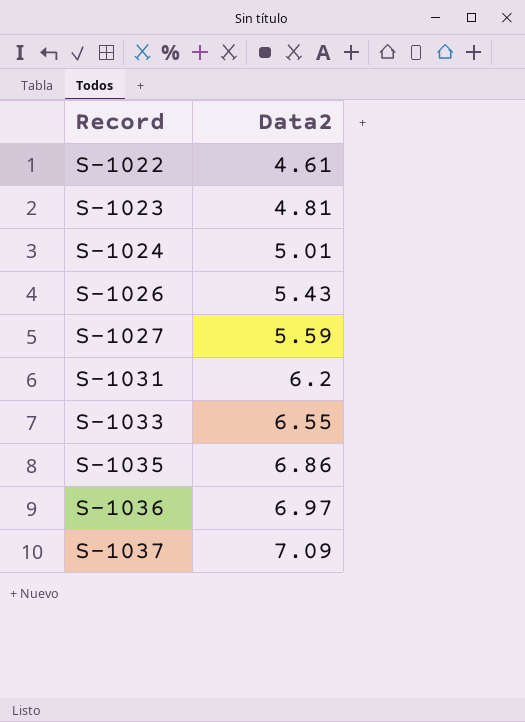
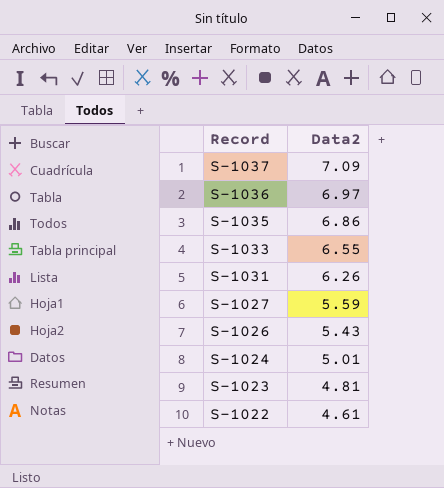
row order: Record ascending -> Record descending
S-1031 | Data2: 6.2 -> 6.26

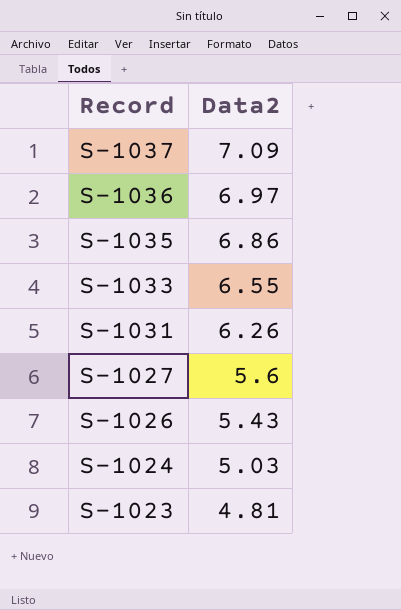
row S-1022: 4.61 -> none
S-1027 | Data2: 5.59 -> 5.6
S-1024 | Data2: 5.01 -> 5.03

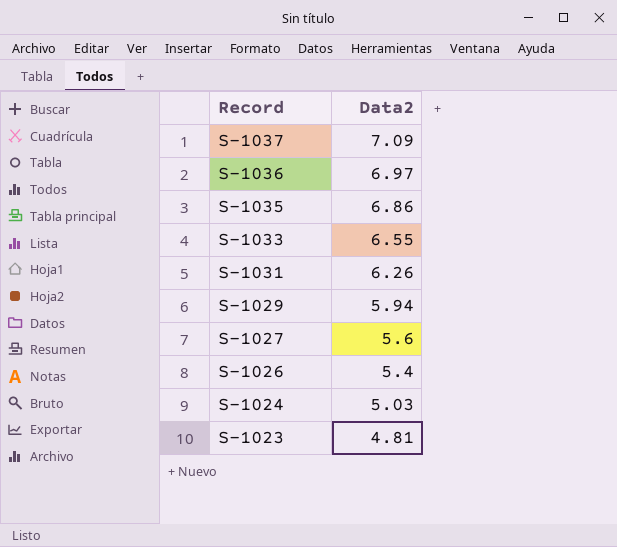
row S-1029: none -> 5.94
S-1026 | Data2: 5.43 -> 5.4

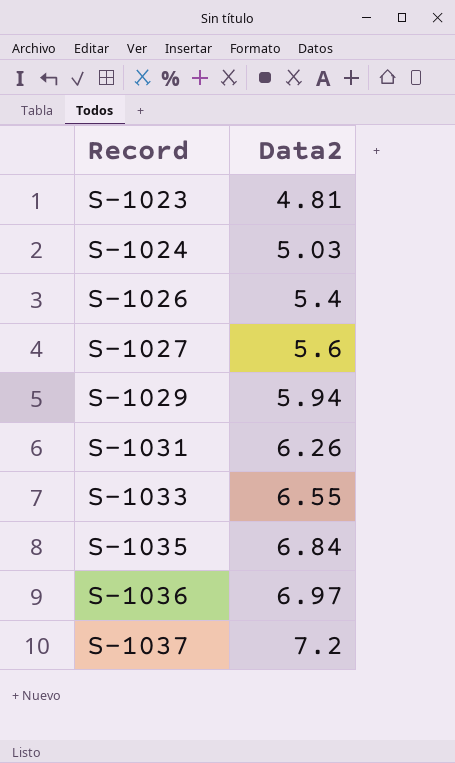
row order: Record descending -> Record ascending
S-1035 | Data2: 6.86 -> 6.84
S-1037 | Data2: 7.09 -> 7.2

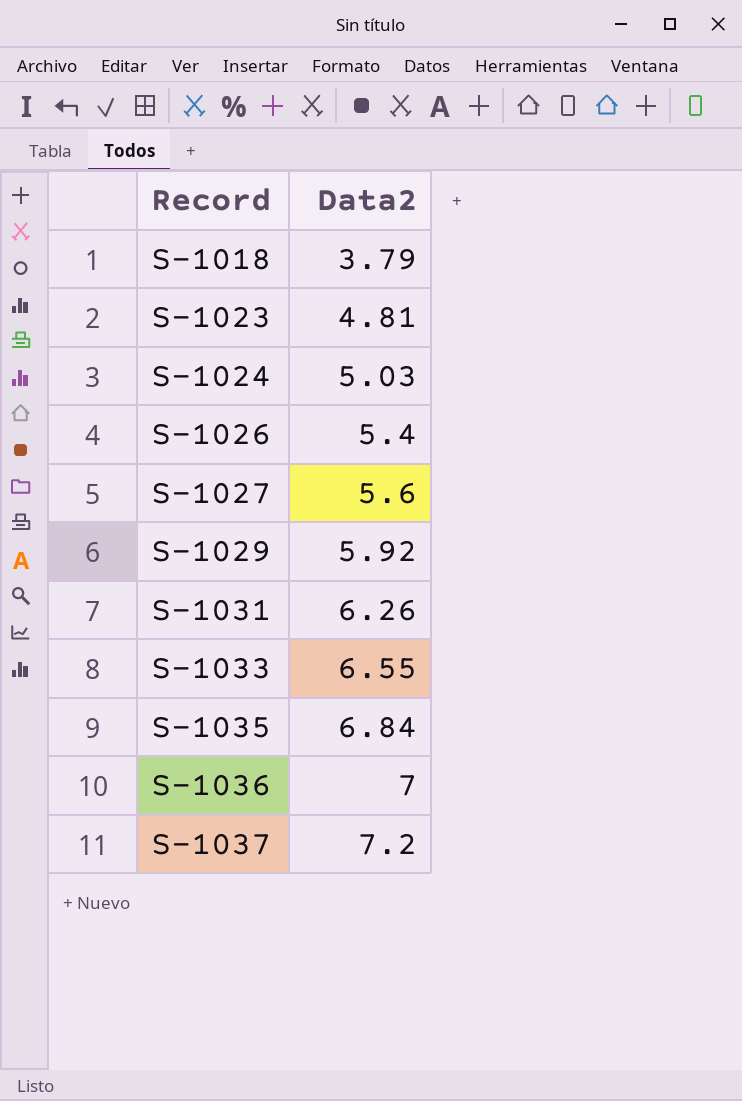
row S-1018: none -> 3.79
S-1029 | Data2: 5.94 -> 5.92
S-1036 | Data2: 6.97 -> 7

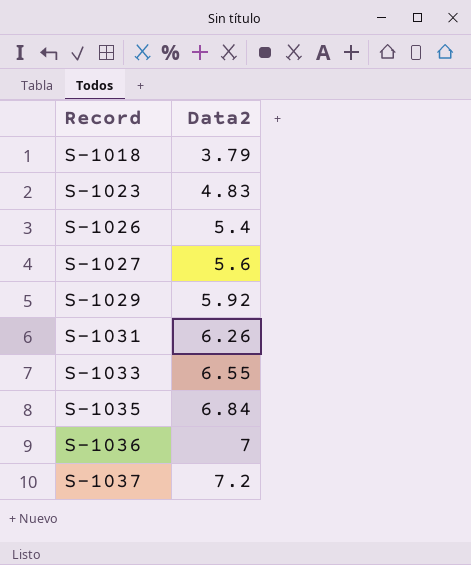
row S-1024: 5.03 -> none
S-1023 | Data2: 4.81 -> 4.83

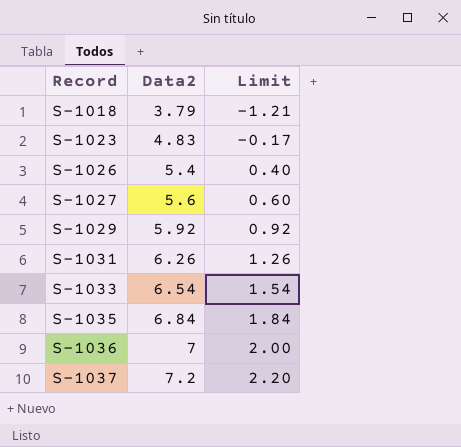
column Limit | formula: none -> [Data2] - 5
S-1033 | Data2: 6.55 -> 6.54

